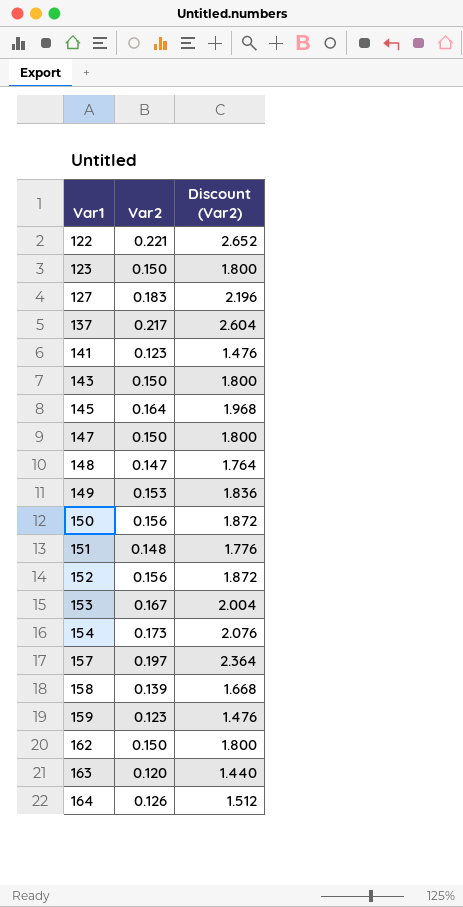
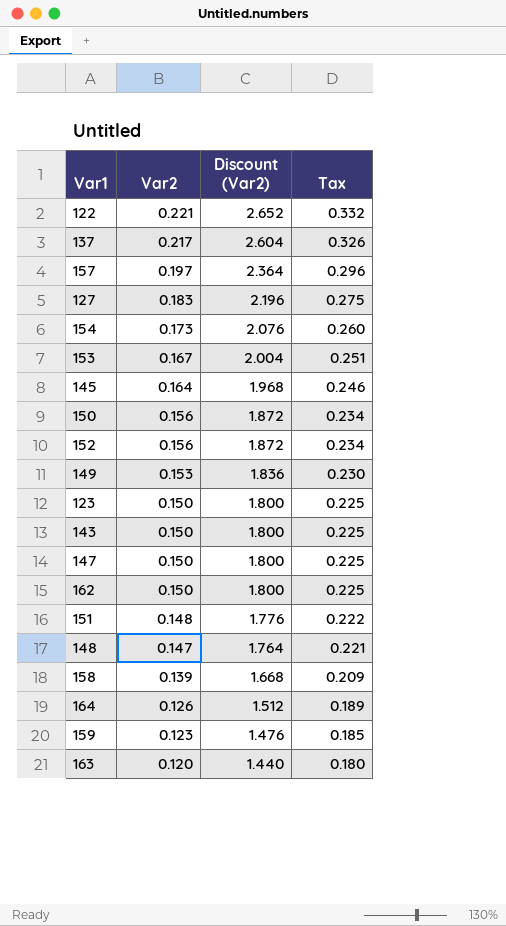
row order: Var1 ascending -> Var2 descending
column Tax | formula: none -> [Var2] * 1.5
row 141: 0.123 | 1.476 -> none

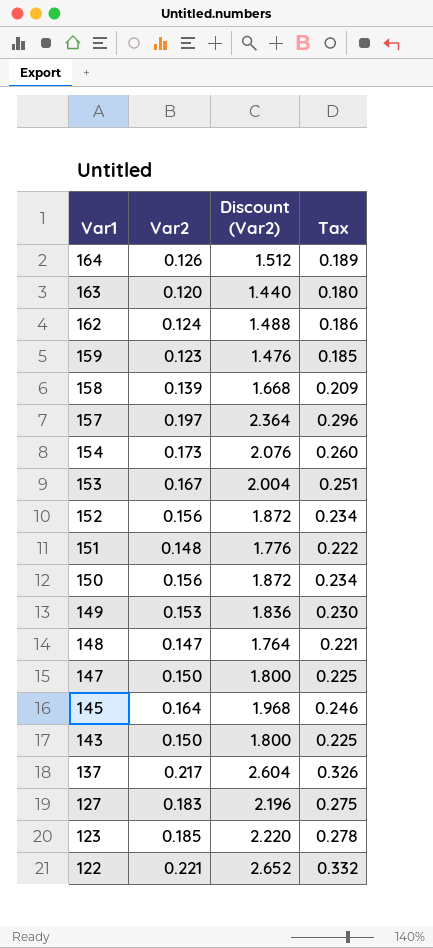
row order: Var2 descending -> Var1 descending
162 | Var2: 0.150 -> 0.124
162 | Discount (Var2): 1.800 -> 1.488
162 | Tax: 0.225 -> 0.186
123 | Var2: 0.150 -> 0.185
123 | Discount (Var2): 1.800 -> 2.220
123 | Tax: 0.225 -> 0.278

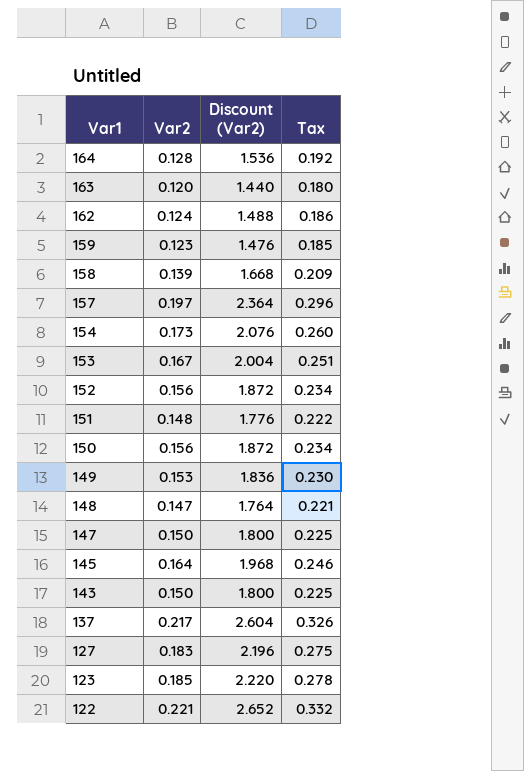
164 | Var2: 0.126 -> 0.128
164 | Discount (Var2): 1.512 -> 1.536
164 | Tax: 0.189 -> 0.192

